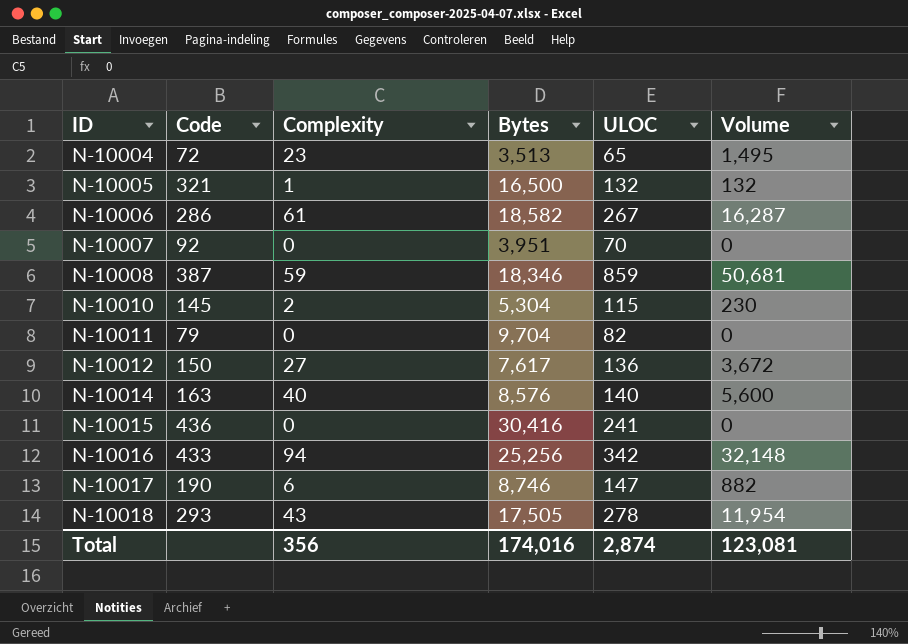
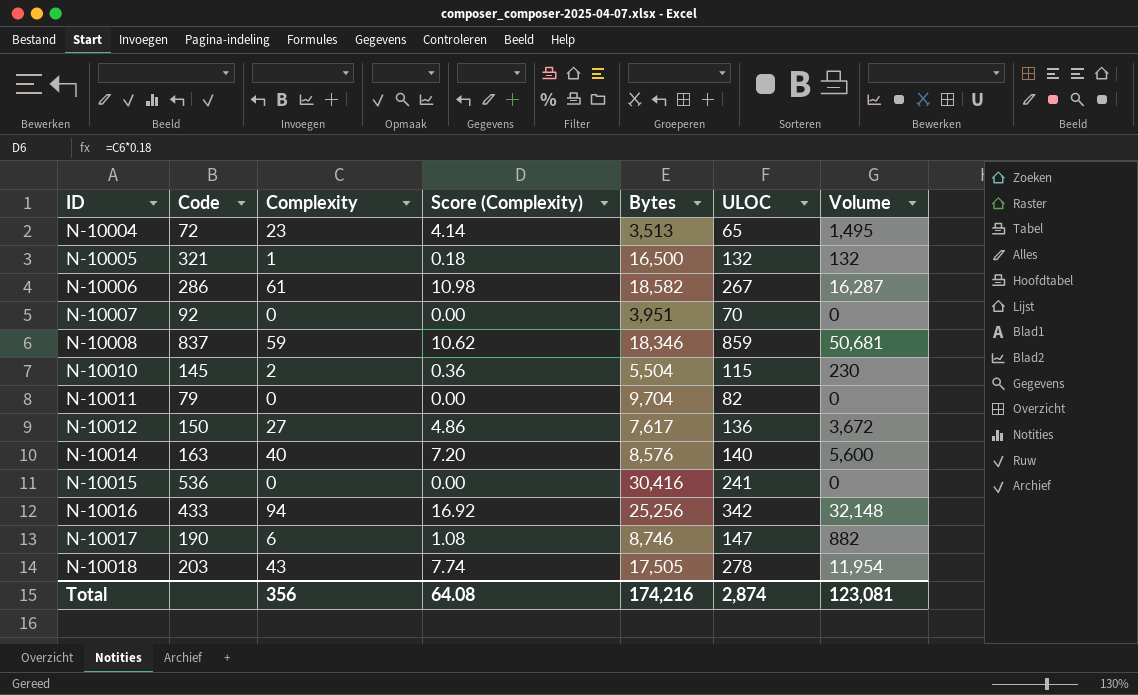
column Score (Complexity) | formula: none -> [Complexity] * 0.18
N-10008 | Code: 387 -> 837
N-10010 | Bytes: 5,304 -> 5,504
N-10015 | Code: 436 -> 536
N-10018 | Code: 293 -> 203
Total | Bytes: 174,016 -> 174,216

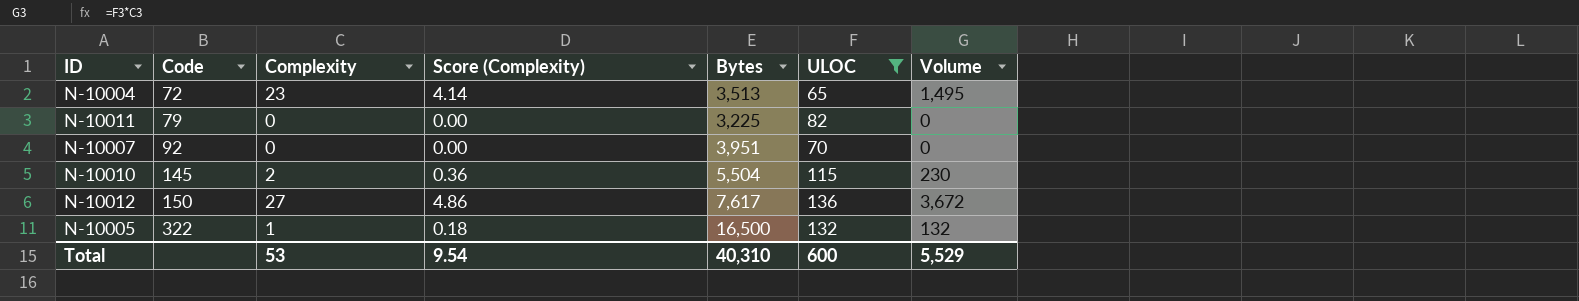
filter: none -> ULOC <= 136
row order: ID ascending -> Code ascending
N-10011 | Bytes: 9,704 -> 3,225
N-10005 | Code: 321 -> 322
Total | Complexity: 356 -> 53
Total | Score (Complexity): 64.08 -> 9.54
Total | Bytes: 174,216 -> 40,310
Total | ULOC: 2,874 -> 600
Total | Volume: 123,081 -> 5,529

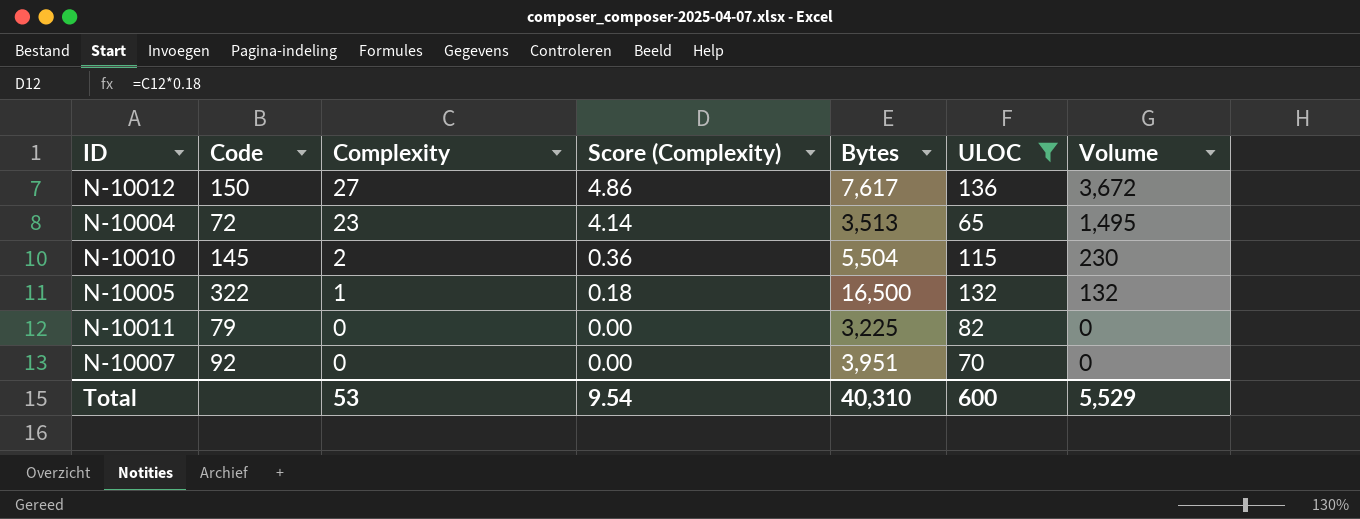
row order: Code ascending -> Complexity descending

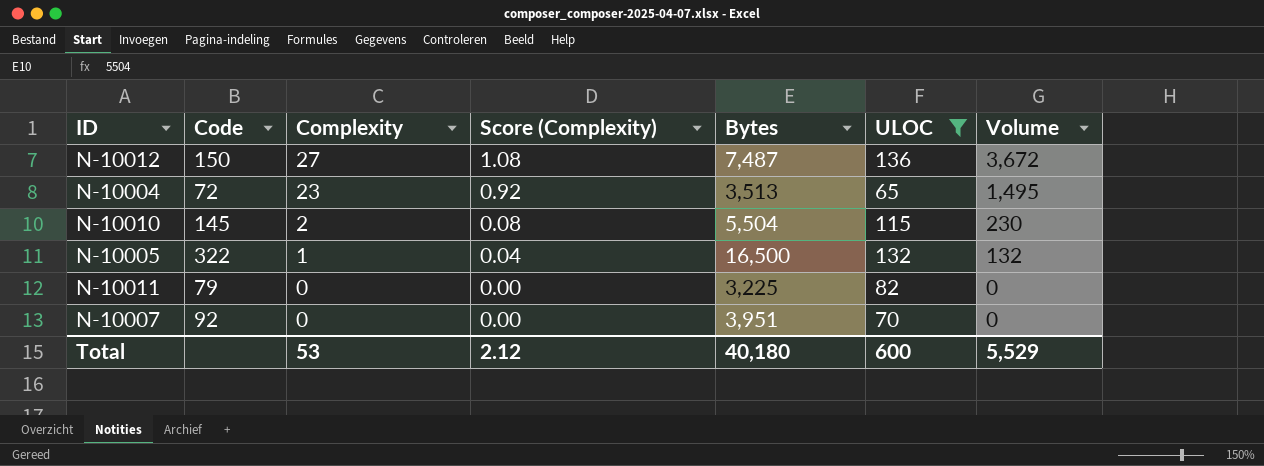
column Score (Complexity) | formula: [Complexity] * 0.18 -> [Complexity] * 0.04
N-10012 | Bytes: 7,617 -> 7,487
Total | Score (Complexity): 9.54 -> 2.12
Total | Bytes: 40,310 -> 40,180

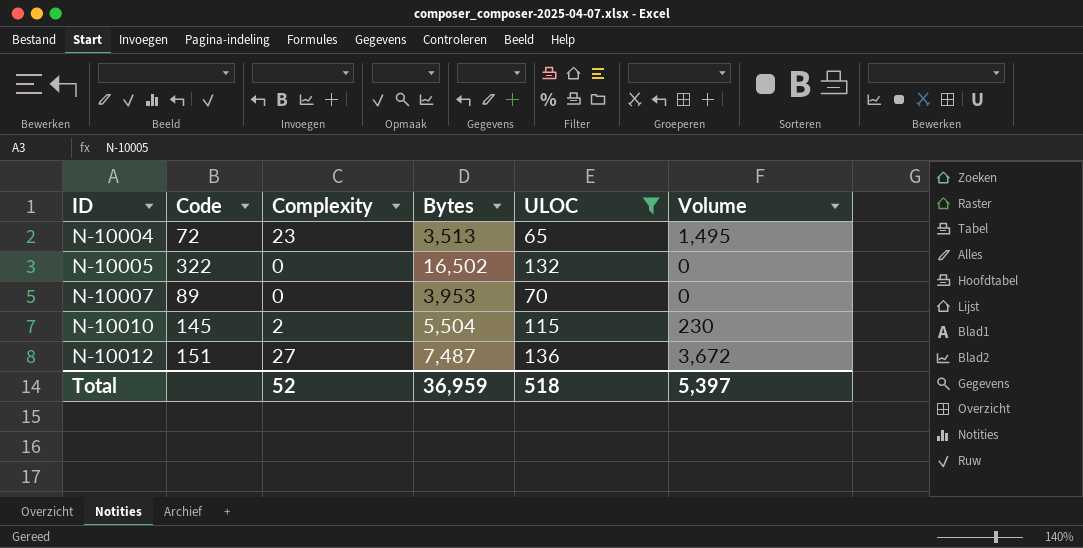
row order: Complexity descending -> ID ascending
column Score (Complexity) | formula: [Complexity] * 0.04 -> none
row N-10011: 79 | 0 | 0.00 | 3,225 | 82 | 0 -> none
N-10005 | Complexity: 1 -> 0
N-10005 | Bytes: 16,500 -> 16,502
N-10005 | Volume: 132 -> 0
N-10007 | Code: 92 -> 89
N-10007 | Bytes: 3,951 -> 3,953
N-10012 | Code: 150 -> 151
Total | Complexity: 53 -> 52
Total | Bytes: 40,180 -> 36,959
Total | ULOC: 600 -> 518
Total | Volume: 5,529 -> 5,397

